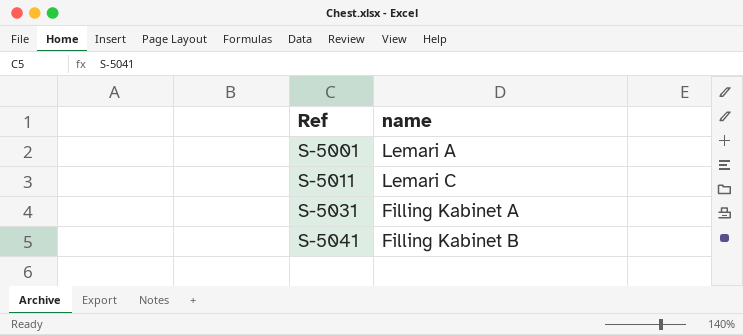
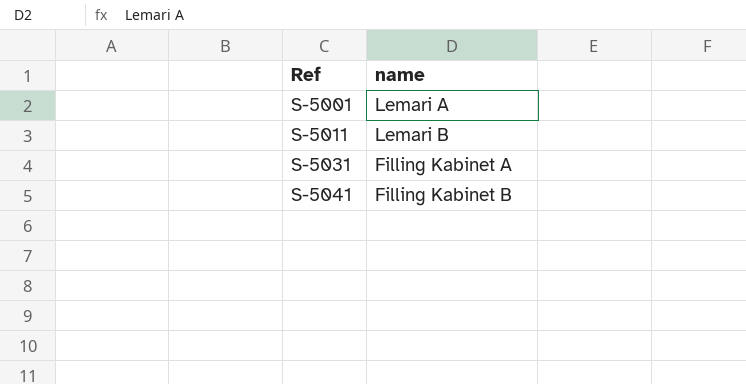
S-5011 | name: Lemari C -> Lemari B

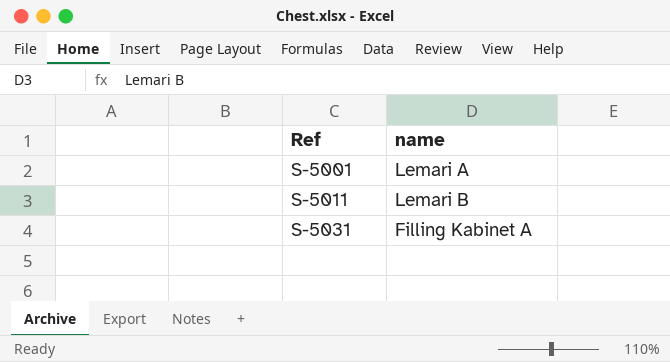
row S-5041: Filling Kabinet B -> none

